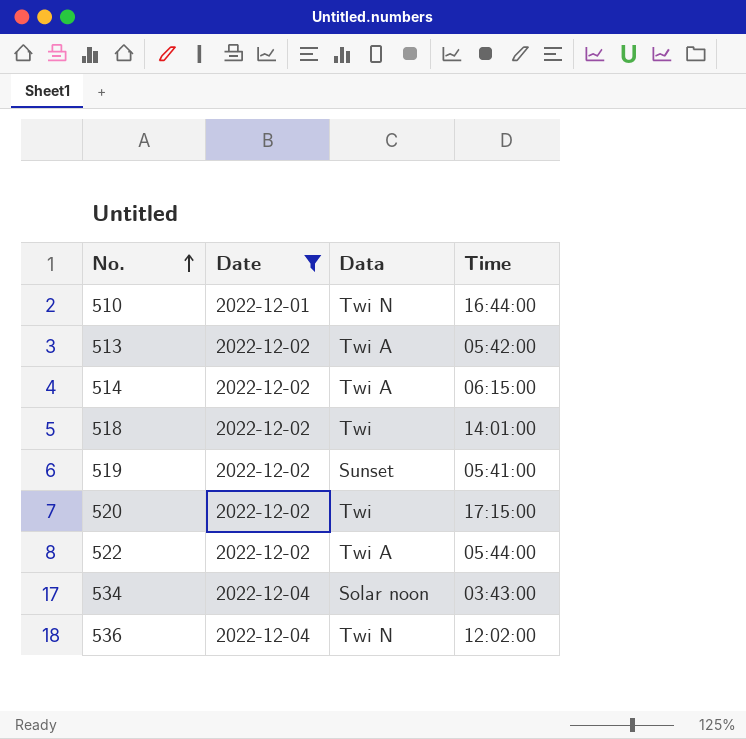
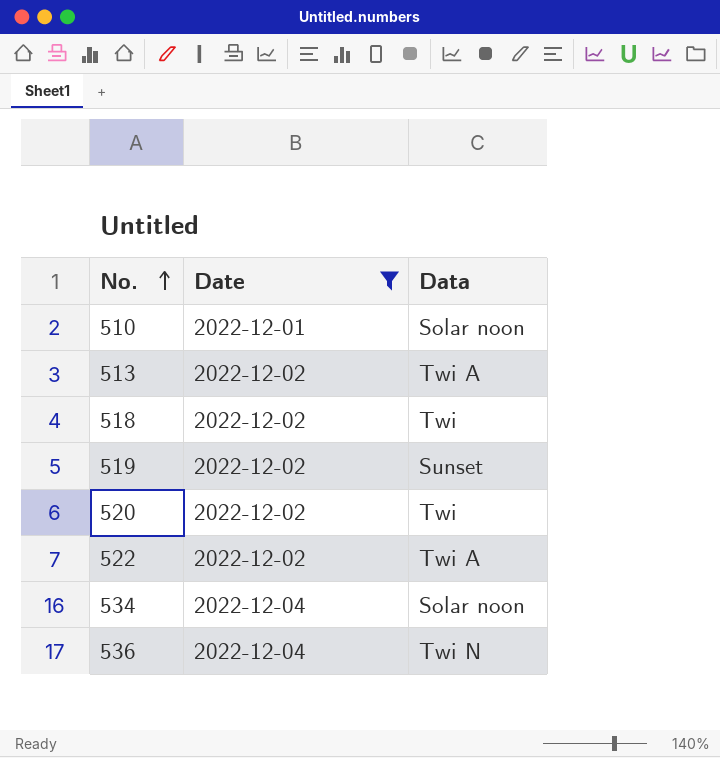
column Time | position: 4 -> none
row 514: 2022-12-02 | Twi A | 06:15:00 -> none
510 | Data: Twi N -> Solar noon

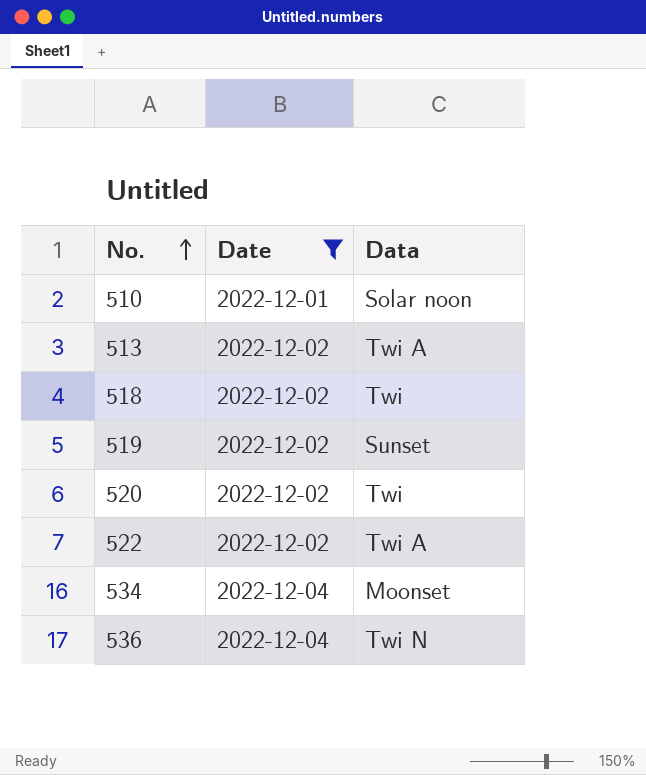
534 | Data: Solar noon -> Moonset

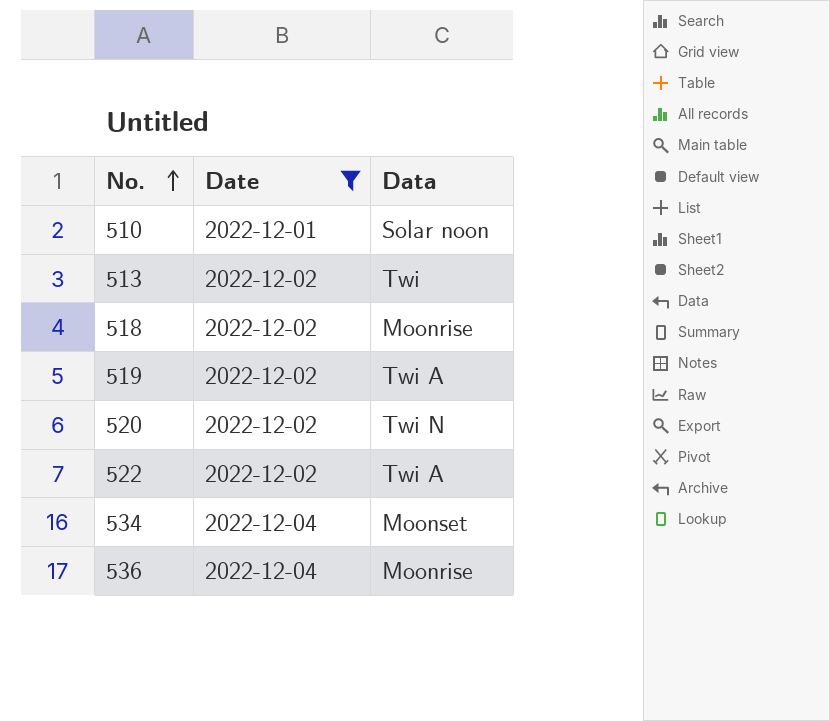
513 | Data: Twi A -> Twi
518 | Data: Twi -> Moonrise
519 | Data: Sunset -> Twi A
520 | Data: Twi -> Twi N
536 | Data: Twi N -> Moonrise

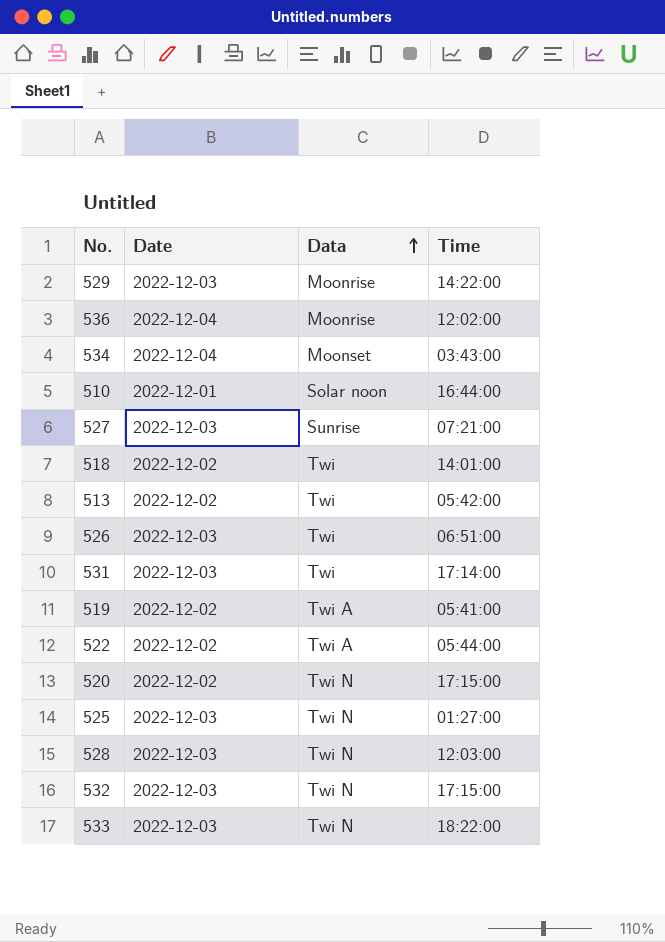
filter: Date != 2022-12-03 -> none
row order: No. ascending -> Data ascending
column Time | position: none -> 4
518 | Data: Moonrise -> Twi

